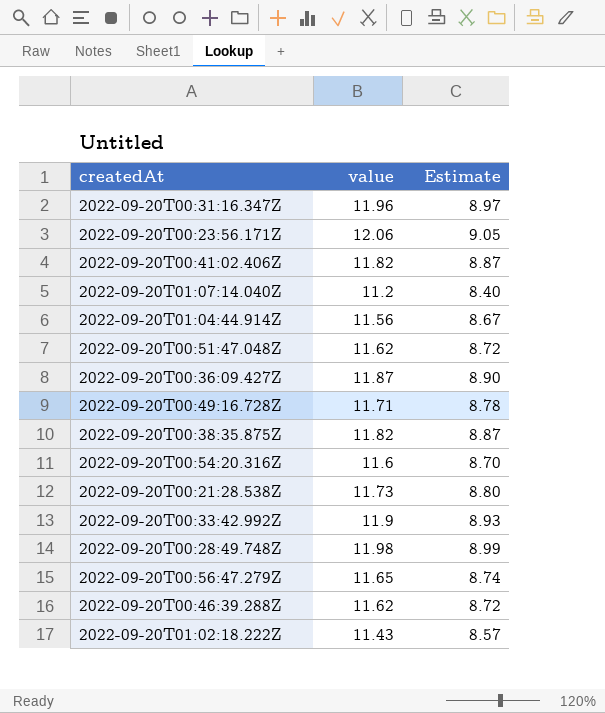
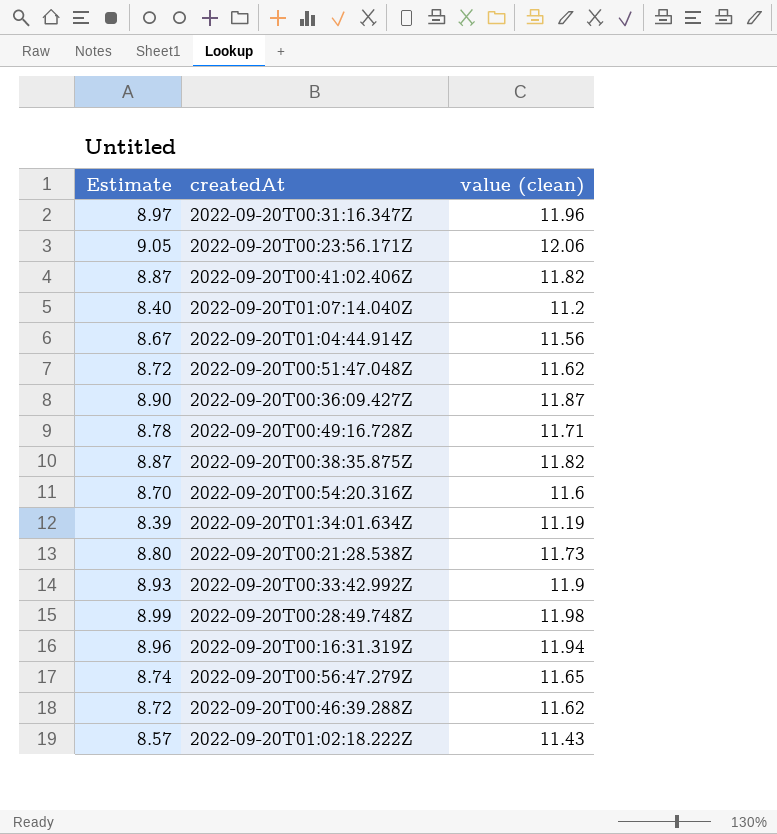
column Estimate | position: 3 -> 1
column name: value -> value (clean)
row 2022-09-20T01:34:01.634Z: none -> 8.39 | 11.19
row 2022-09-20T00:16:31.319Z: none -> 8.96 | 11.94

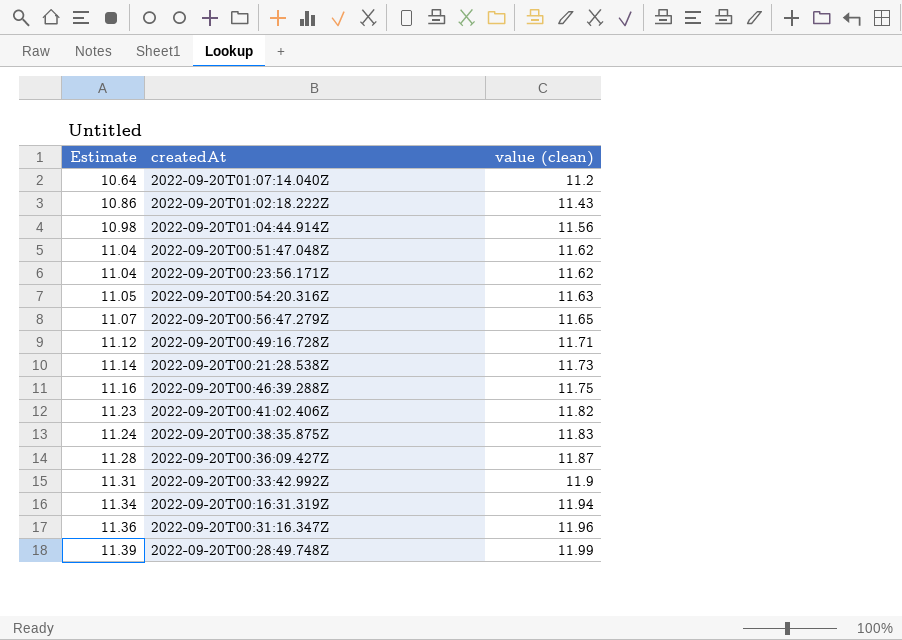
row order: none -> Estimate ascending
column Estimate | formula: [value (clean)] * 0.75 -> [value (clean)] * 0.95
row 2022-09-20T01:34:01.634Z: 8.39 | 11.19 -> none
2022-09-20T00:23:56.171Z | value (clean): 12.06 -> 11.62
2022-09-20T00:54:20.316Z | value (clean): 11.6 -> 11.63
2022-09-20T00:46:39.288Z | value (clean): 11.62 -> 11.75
2022-09-20T00:38:35.875Z | value (clean): 11.82 -> 11.83
2022-09-20T00:28:49.748Z | value (clean): 11.98 -> 11.99

